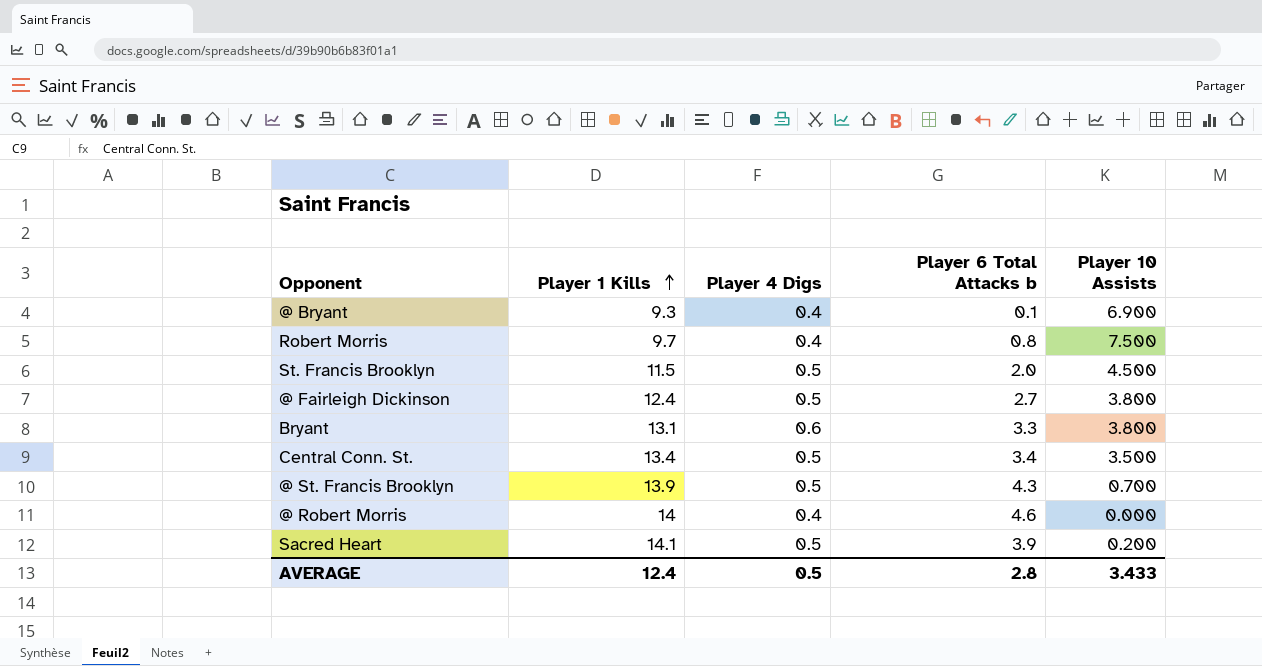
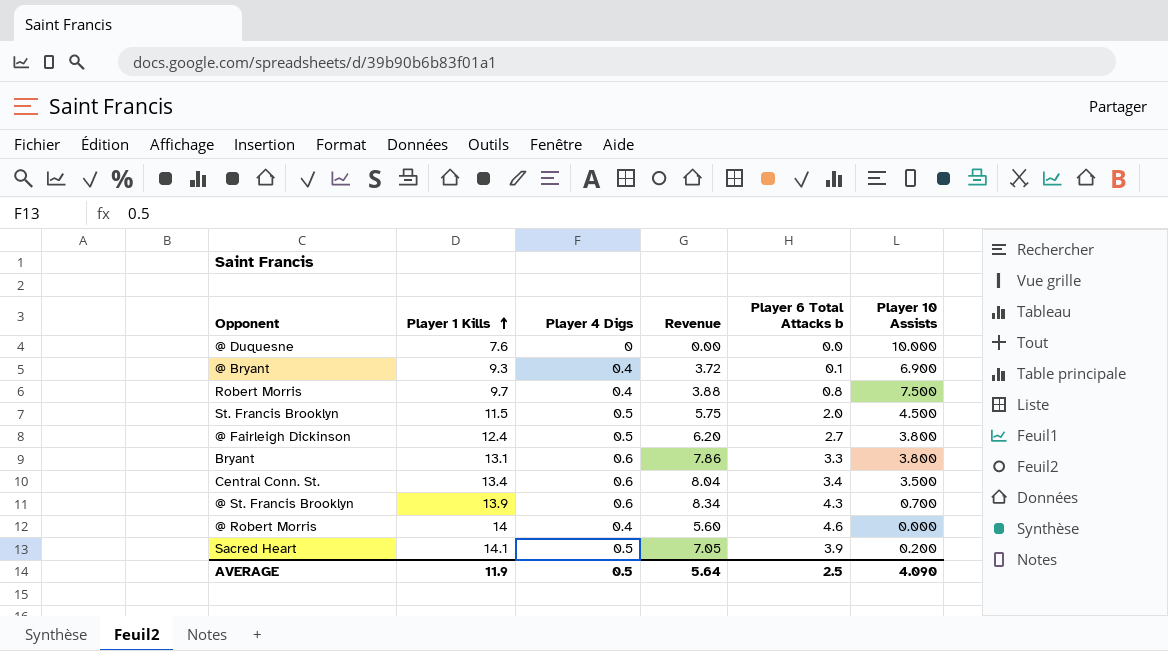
column Revenue | formula: none -> [Player 1 Kills] * [Player 4 Digs]
row @ Duquesne: none -> 7.6 | 0 | 0.00 | 0.0 | 10.000
Central Conn. St. | Player 4 Digs: 0.5 -> 0.6
@ St. Francis Brooklyn | Player 4 Digs: 0.5 -> 0.6
AVERAGE | Player 1 Kills: 12.4 -> 11.9
AVERAGE | Player 6 Total Attacks b: 2.8 -> 2.5
AVERAGE | Player 10 Assists: 3.433 -> 4.090

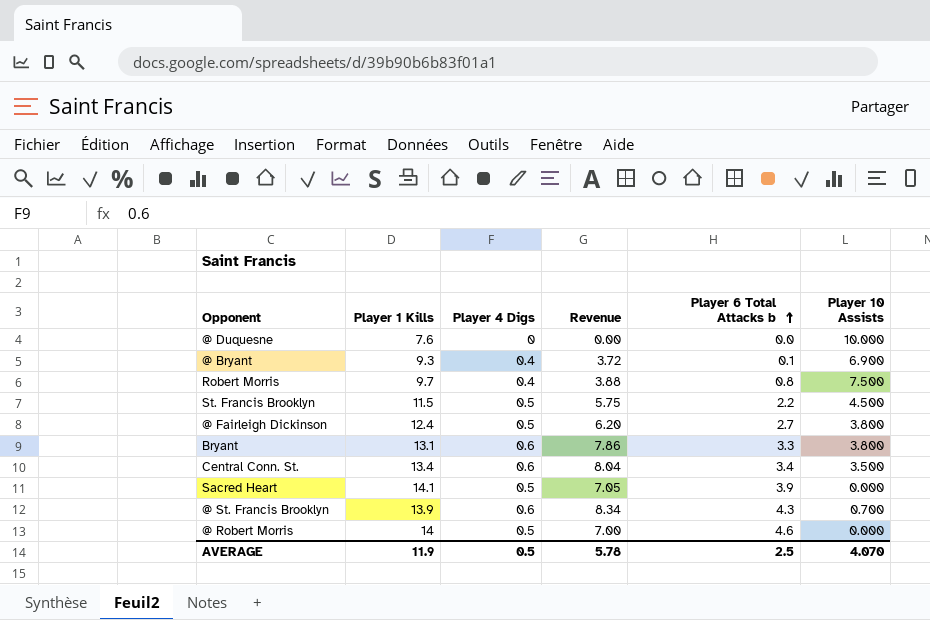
row order: Player 1 Kills ascending -> Player 6 Total Attacks b ascending
St. Francis Brooklyn | Player 6 Total Attacks b: 2.0 -> 2.2
Sacred Heart | Player 10 Assists: 0.200 -> 0.000
@ Robert Morris | Player 4 Digs: 0.4 -> 0.5
@ Robert Morris | Revenue: 5.60 -> 7.00
AVERAGE | Revenue: 5.64 -> 5.78
AVERAGE | Player 10 Assists: 4.090 -> 4.070

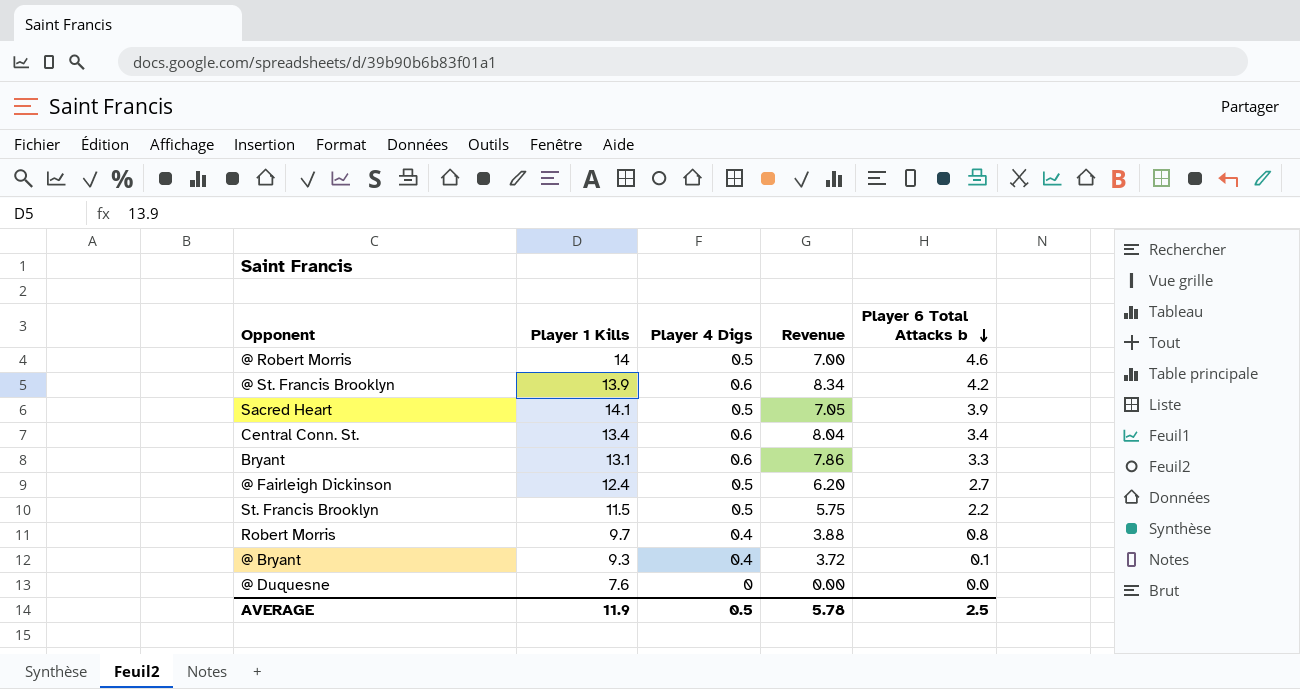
row order: Player 6 Total Attacks b ascending -> Player 6 Total Attacks b descending
column Player 10 Assists | position: 6 -> none
@ St. Francis Brooklyn | Player 6 Total Attacks b: 4.3 -> 4.2

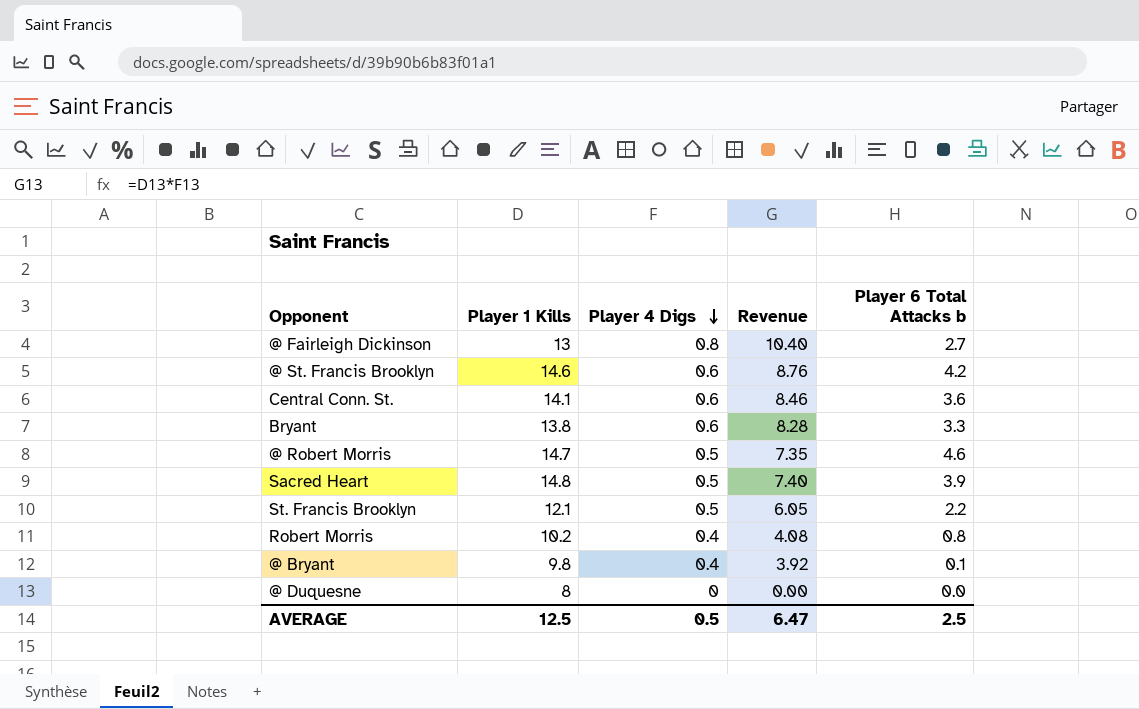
row order: Player 6 Total Attacks b descending -> Player 4 Digs descending
@ Fairleigh Dickinson | Player 1 Kills: 12.4 -> 13
@ Fairleigh Dickinson | Player 4 Digs: 0.5 -> 0.8
@ Fairleigh Dickinson | Revenue: 6.20 -> 10.40
@ St. Francis Brooklyn | Player 1 Kills: 13.9 -> 14.6
@ St. Francis Brooklyn | Revenue: 8.34 -> 8.76
Central Conn. St. | Player 1 Kills: 13.4 -> 14.1
Central Conn. St. | Revenue: 8.04 -> 8.46
Central Conn. St. | Player 6 Total Attacks b: 3.4 -> 3.6
Bryant | Player 1 Kills: 13.1 -> 13.8
Bryant | Revenue: 7.86 -> 8.28
@ Robert Morris | Player 1 Kills: 14 -> 14.7
@ Robert Morris | Revenue: 7.00 -> 7.35
Sacred Heart | Player 1 Kills: 14.1 -> 14.8
Sacred Heart | Revenue: 7.05 -> 7.40
St. Francis Brooklyn | Player 1 Kills: 11.5 -> 12.1
St. Francis Brooklyn | Revenue: 5.75 -> 6.05
Robert Morris | Player 1 Kills: 9.7 -> 10.2
Robert Morris | Revenue: 3.88 -> 4.08
@ Bryant | Player 1 Kills: 9.3 -> 9.8
@ Bryant | Revenue: 3.72 -> 3.92
@ Duquesne | Player 1 Kills: 7.6 -> 8
AVERAGE | Player 1 Kills: 11.9 -> 12.5
AVERAGE | Revenue: 5.78 -> 6.47

